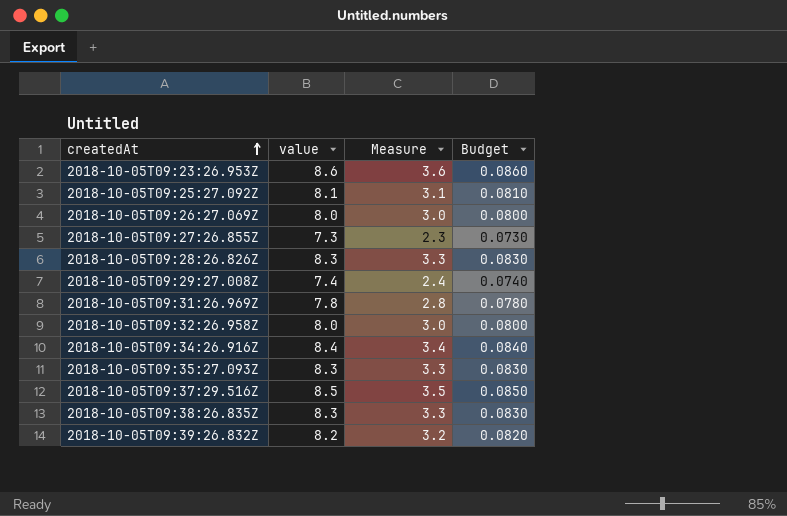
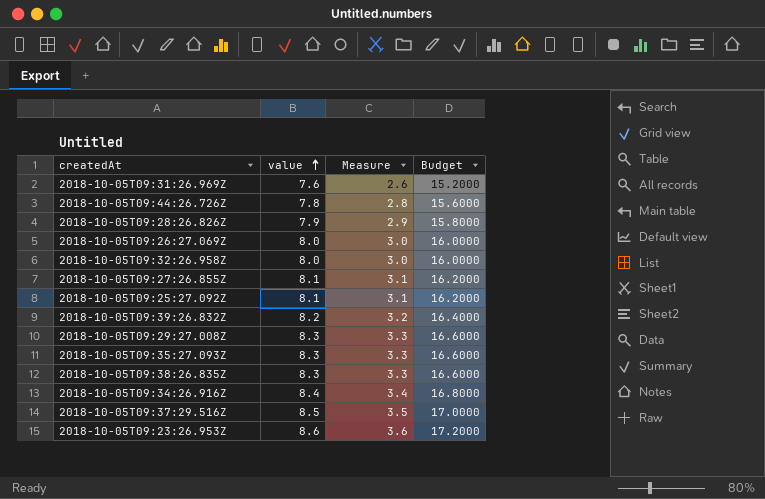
row order: createdAt ascending -> value ascending
column Budget | formula: [value] * 0.01 -> [value] * 2
2018-10-05T09:31:26.969Z | value: 7.8 -> 7.6
2018-10-05T09:31:26.969Z | Measure: 2.8 -> 2.6
row 2018-10-05T09:44:26.726Z: none -> 7.8 | 2.8 | 15.6000
2018-10-05T09:28:26.826Z | value: 8.3 -> 7.9
2018-10-05T09:28:26.826Z | Measure: 3.3 -> 2.9
2018-10-05T09:27:26.855Z | value: 7.3 -> 8.1
2018-10-05T09:27:26.855Z | Measure: 2.3 -> 3.1
2018-10-05T09:29:27.008Z | value: 7.4 -> 8.3
2018-10-05T09:29:27.008Z | Measure: 2.4 -> 3.3

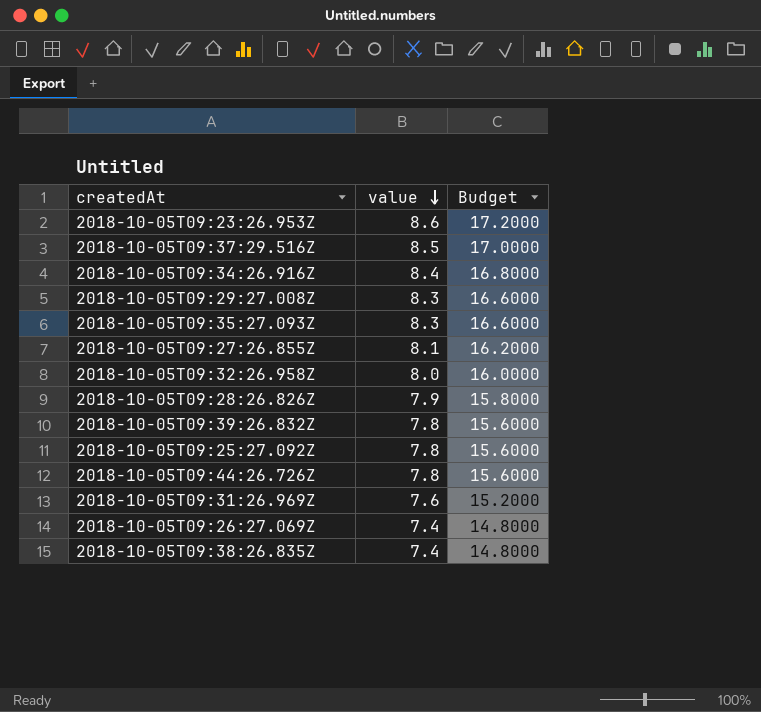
row order: value ascending -> value descending
column Measure | formula: [value] - 5 -> none
2018-10-05T09:39:26.832Z | value: 8.2 -> 7.8
2018-10-05T09:39:26.832Z | Budget: 16.4000 -> 15.6000
2018-10-05T09:25:27.092Z | value: 8.1 -> 7.8
2018-10-05T09:25:27.092Z | Budget: 16.2000 -> 15.6000
2018-10-05T09:26:27.069Z | value: 8.0 -> 7.4
2018-10-05T09:26:27.069Z | Budget: 16.0000 -> 14.8000
2018-10-05T09:38:26.835Z | value: 8.3 -> 7.4
2018-10-05T09:38:26.835Z | Budget: 16.6000 -> 14.8000

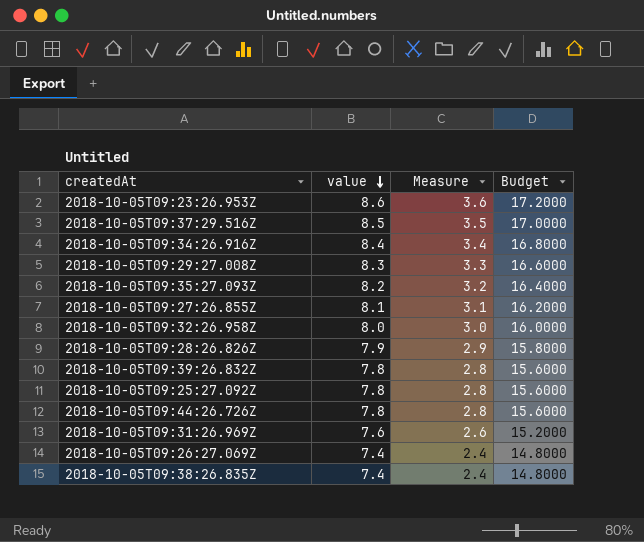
column Measure | formula: none -> [value] - 5
2018-10-05T09:35:27.093Z | value: 8.3 -> 8.2
2018-10-05T09:35:27.093Z | Budget: 16.6000 -> 16.4000

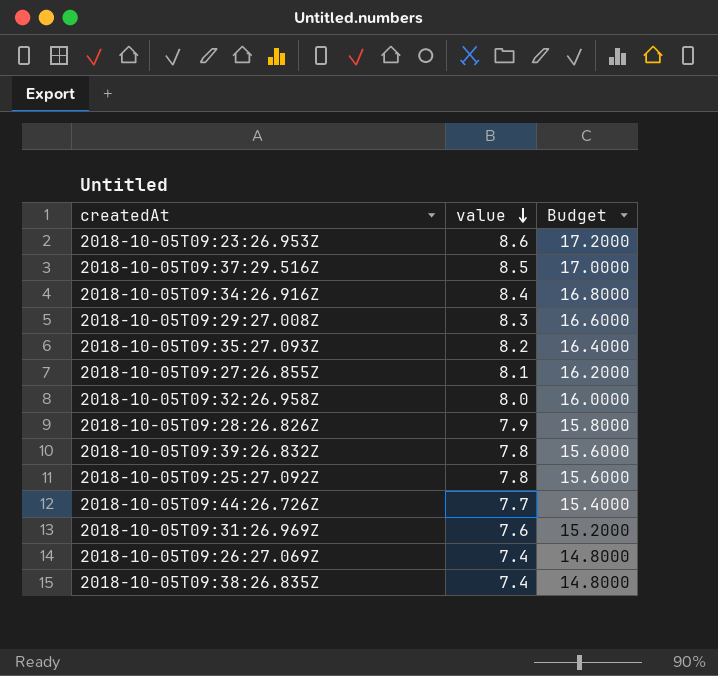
column Measure | formula: [value] - 5 -> none
2018-10-05T09:44:26.726Z | value: 7.8 -> 7.7
2018-10-05T09:44:26.726Z | Budget: 15.6000 -> 15.4000

